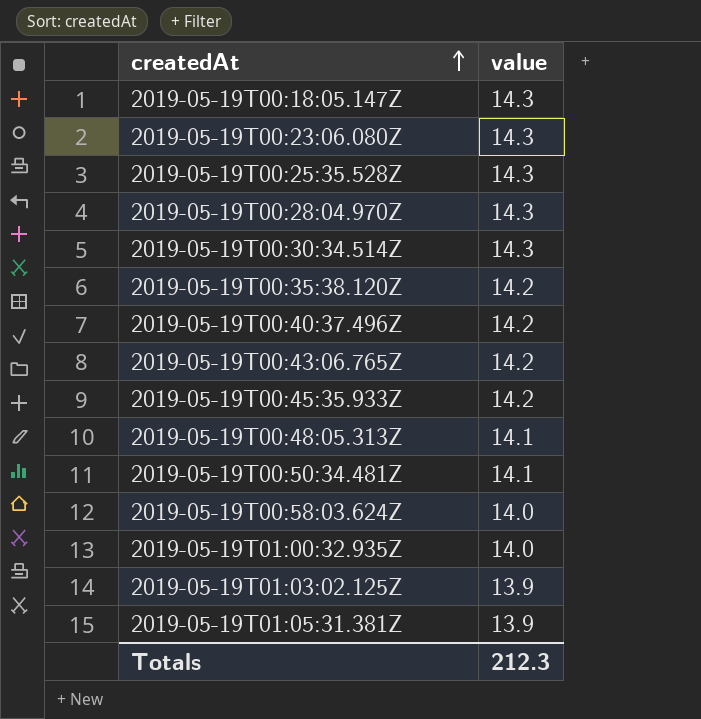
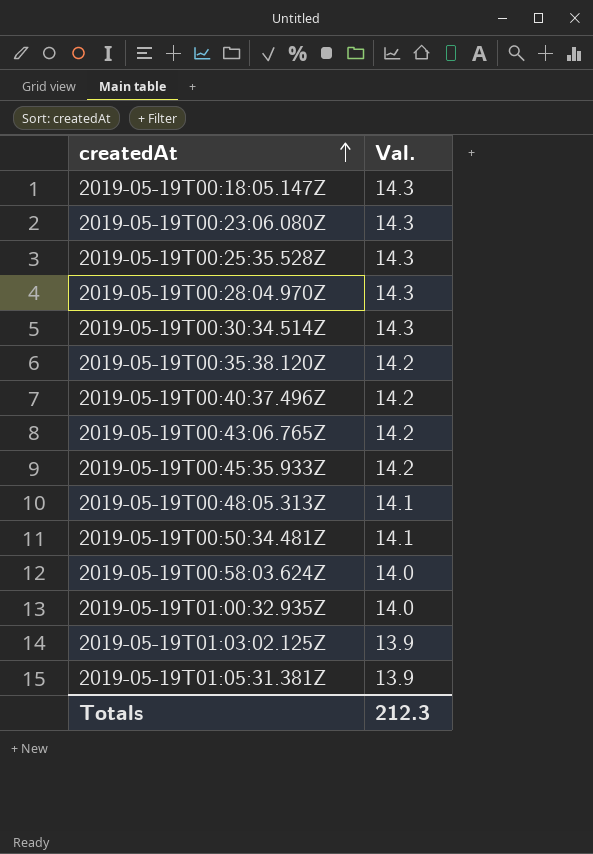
column name: value -> Val.

